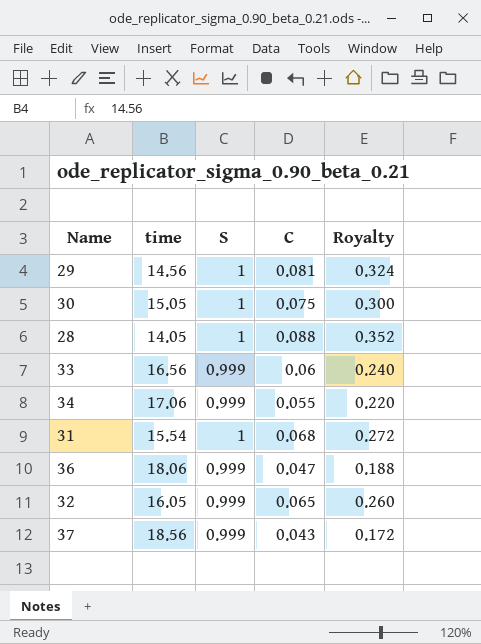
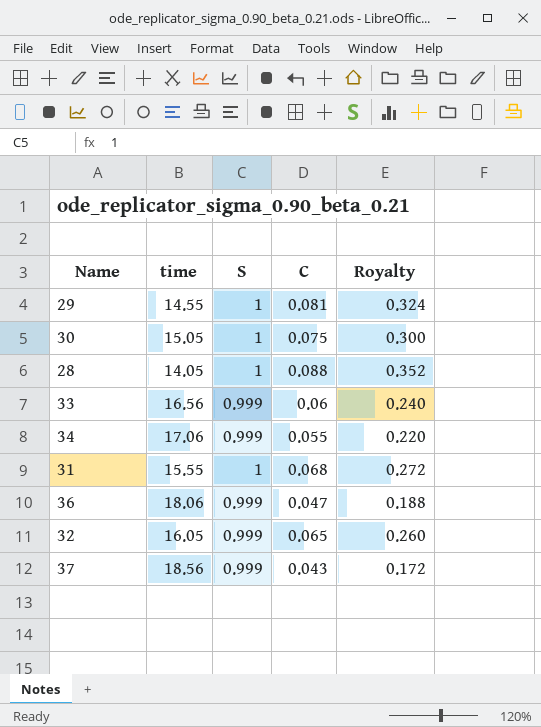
29 | time: 14.56 -> 14.55
31 | time: 15.54 -> 15.55

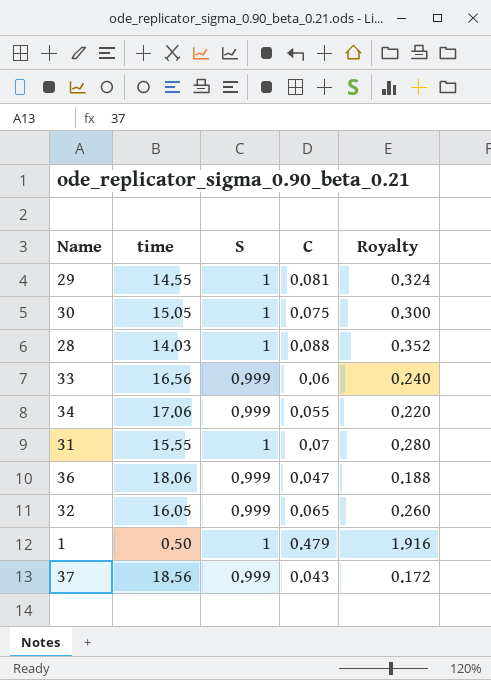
28 | time: 14.05 -> 14.03
31 | C: 0.068 -> 0.07
31 | Royalty: 0.272 -> 0.280
row 1: none -> 0.50 | 1 | 0.479 | 1.916

